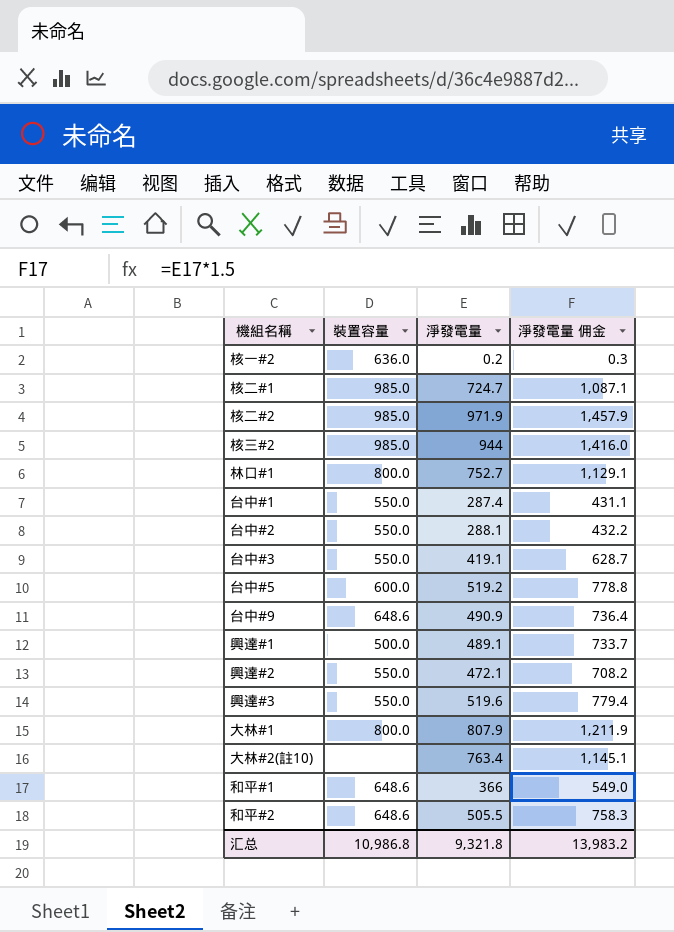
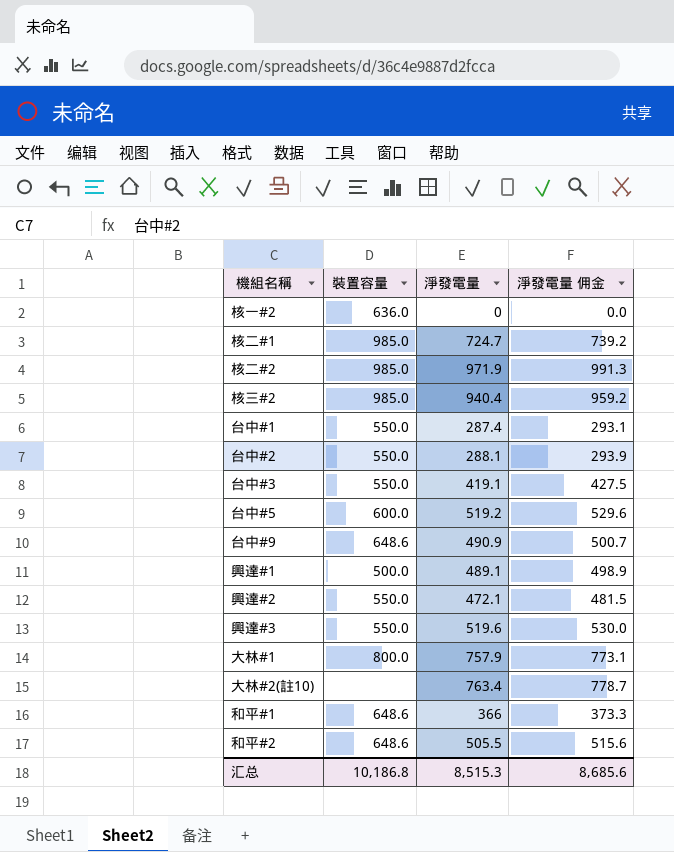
column 淨發電量 佣金 | formula: [淨發電量] * 1.5 -> [淨發電量] * 1.02
row 林口#1: 800.0 | 752.7 | 1,129.1 -> none
核一#2 | 淨發電量: 0.2 -> 0
核三#2 | 淨發電量: 944 -> 940.4
大林#1 | 淨發電量: 807.9 -> 757.9
汇总 | 裝置容量: 10,986.8 -> 10,186.8
汇总 | 淨發電量: 9,321.8 -> 8,515.3
汇总 | 淨發電量 佣金: 13,983.2 -> 8,685.6

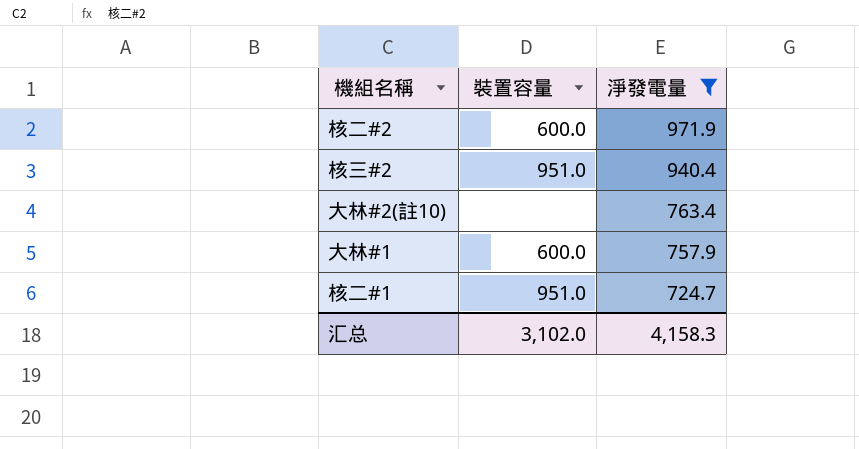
filter: none -> 淨發電量 >= 724.7
row order: none -> 淨發電量 descending
column 淨發電量 佣金 | formula: [淨發電量] * 1.02 -> none
核二#2 | 裝置容量: 985.0 -> 600.0
核三#2 | 裝置容量: 985.0 -> 951.0
大林#1 | 裝置容量: 800.0 -> 600.0
核二#1 | 裝置容量: 985.0 -> 951.0
汇总 | 裝置容量: 10,186.8 -> 3,102.0
汇总 | 淨發電量: 8,515.3 -> 4,158.3

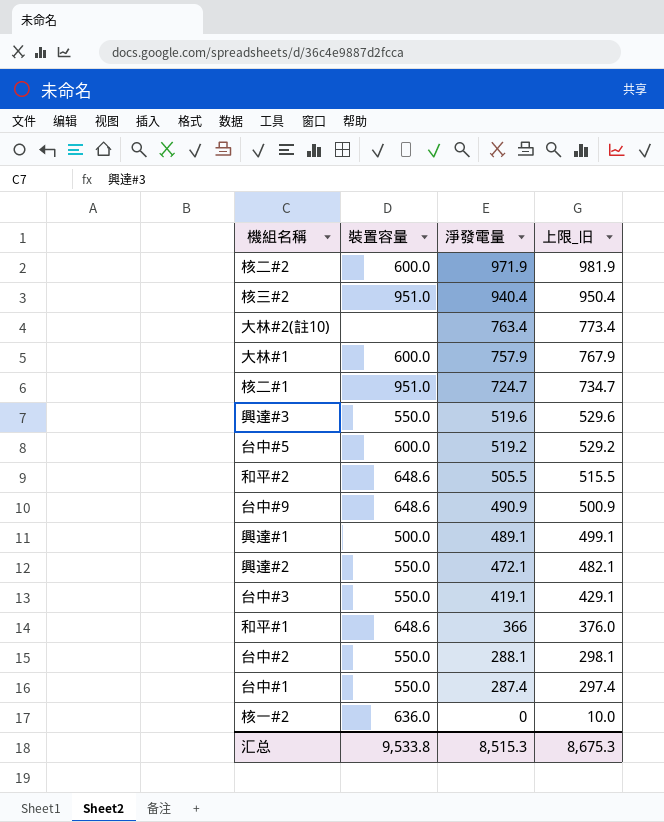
filter: 淨發電量 >= 724.7 -> none
column 上限_旧 | formula: none -> [淨發電量] + 10
汇总 | 裝置容量: 3,102.0 -> 9,533.8
汇总 | 淨發電量: 4,158.3 -> 8,515.3

